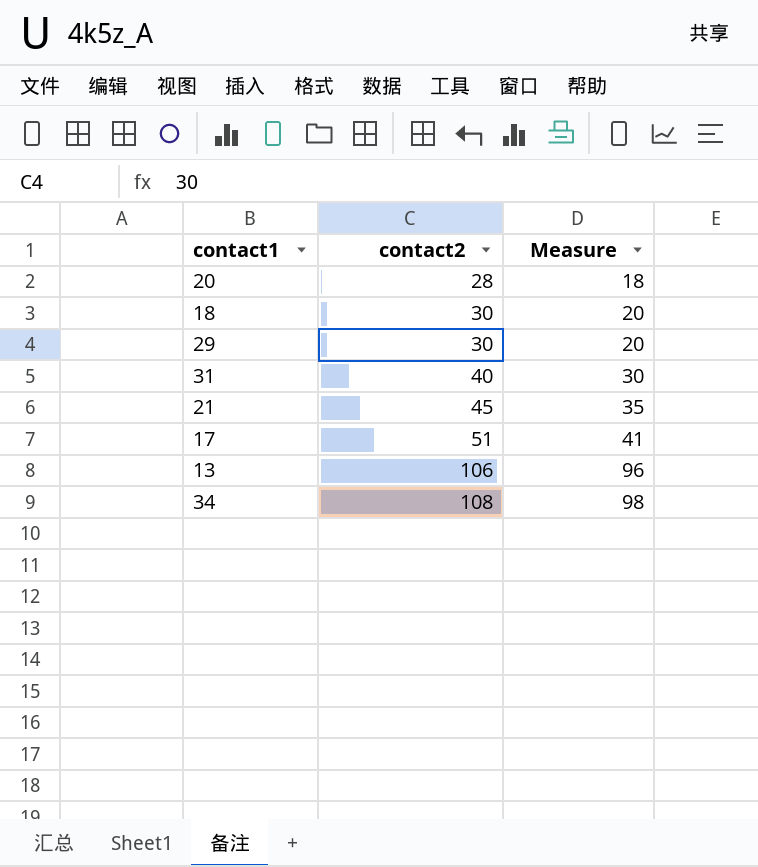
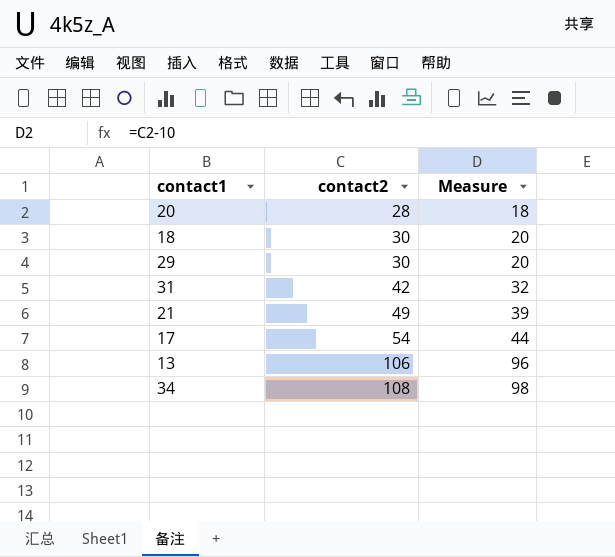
31 | contact2: 40 -> 42
31 | Measure: 30 -> 32
21 | contact2: 45 -> 49
21 | Measure: 35 -> 39
17 | contact2: 51 -> 54
17 | Measure: 41 -> 44

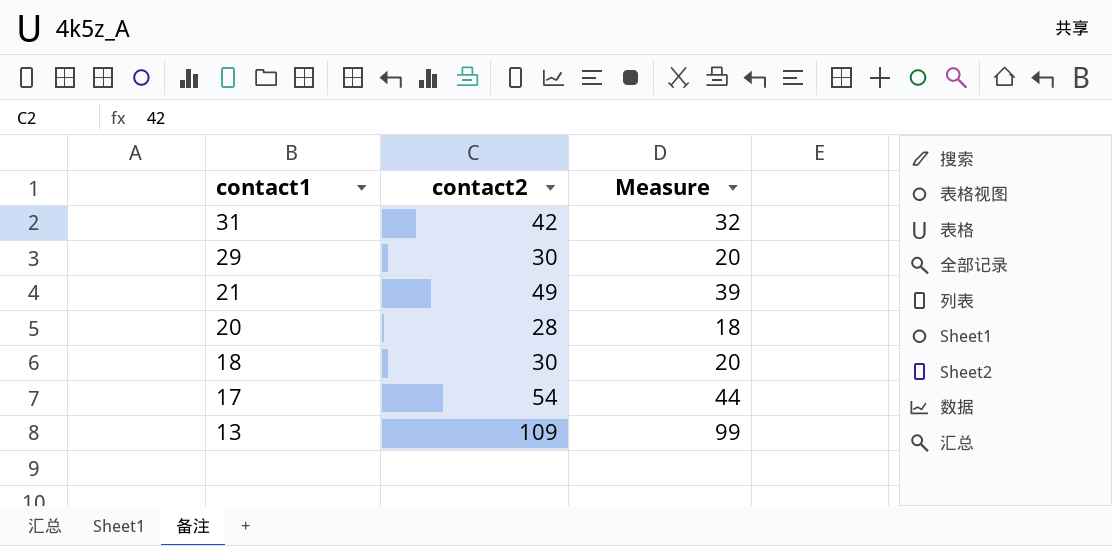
row order: contact2 ascending -> contact1 descending
row 34: 108 | 98 -> none
13 | contact2: 106 -> 109
13 | Measure: 96 -> 99

